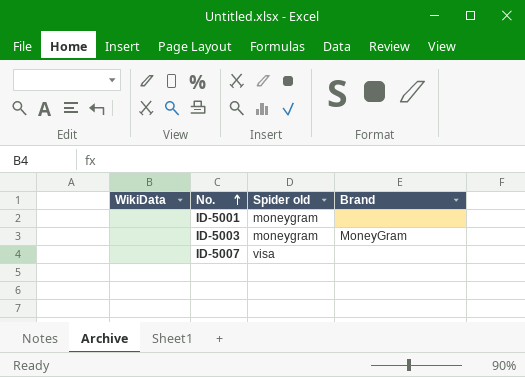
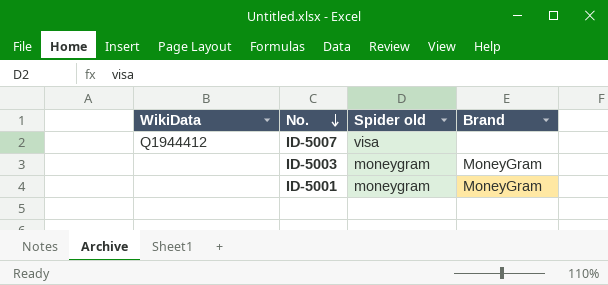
row order: No. ascending -> No. descending
ID-5007 | WikiData: none -> Q1944412
ID-5001 | Brand: none -> MoneyGram

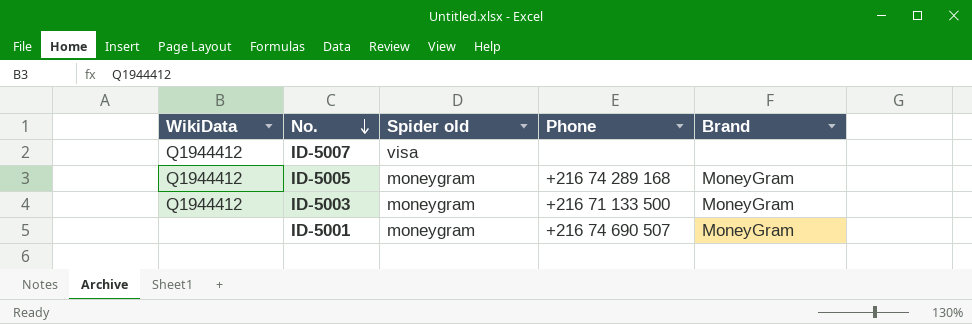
column Phone | position: none -> 4
row ID-5005: none -> Q1944412 | moneygram | +216 74 289 168 | MoneyGram
ID-5003 | WikiData: none -> Q1944412

